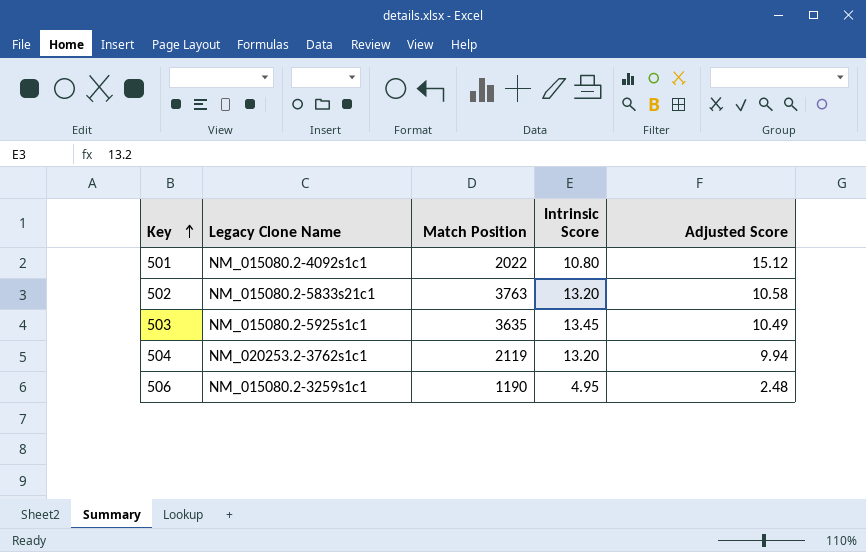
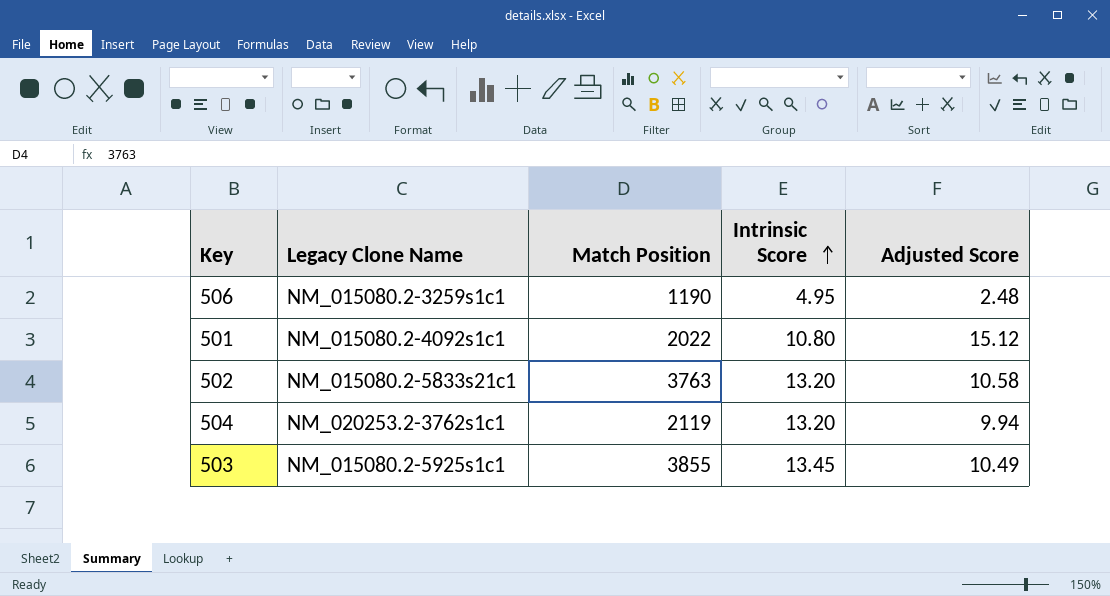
row order: Key ascending -> Intrinsic Score ascending
503 | Match Position: 3635 -> 3855

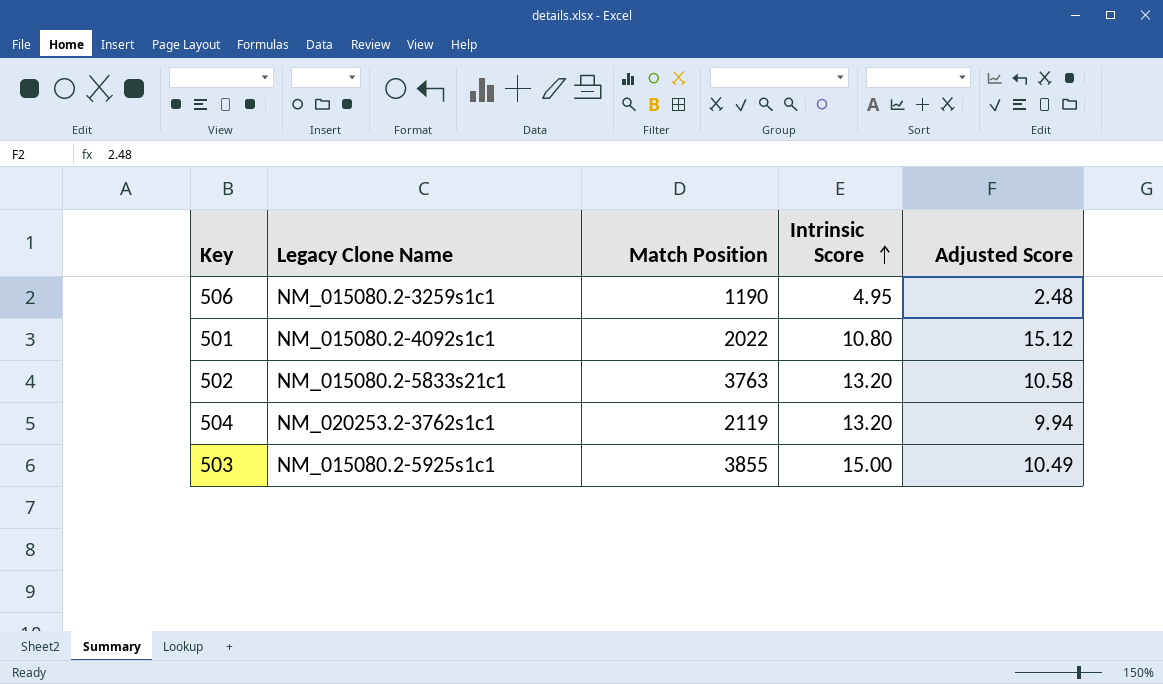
503 | Intrinsic Score: 13.45 -> 15.00

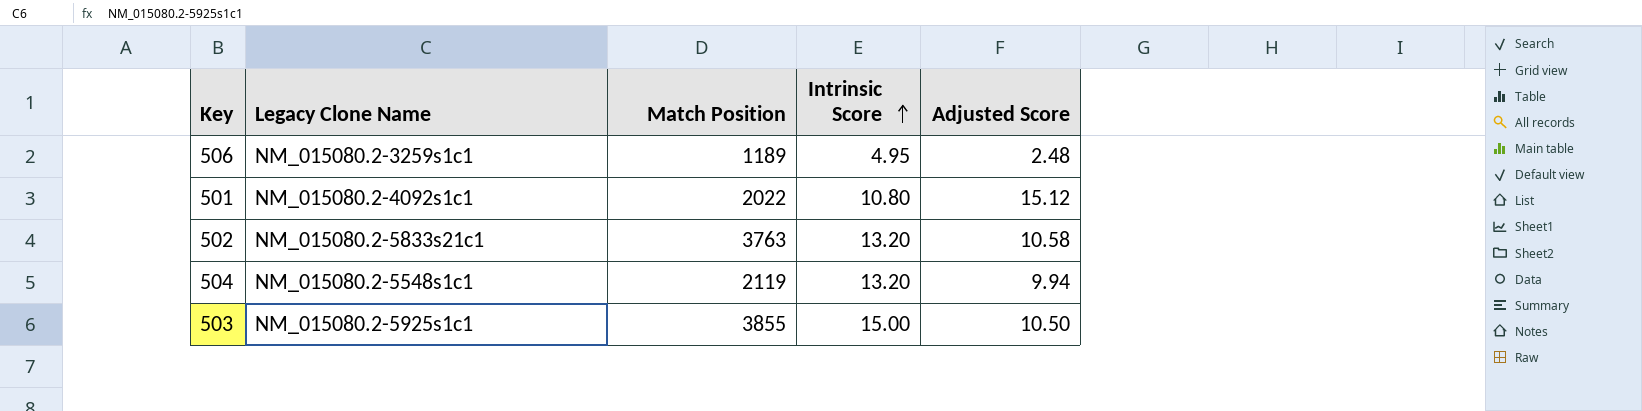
506 | Match Position: 1190 -> 1189
504 | Legacy Clone Name: NM_020253.2-3762s1c1 -> NM_015080.2-5548s1c1
503 | Adjusted Score: 10.49 -> 10.50

